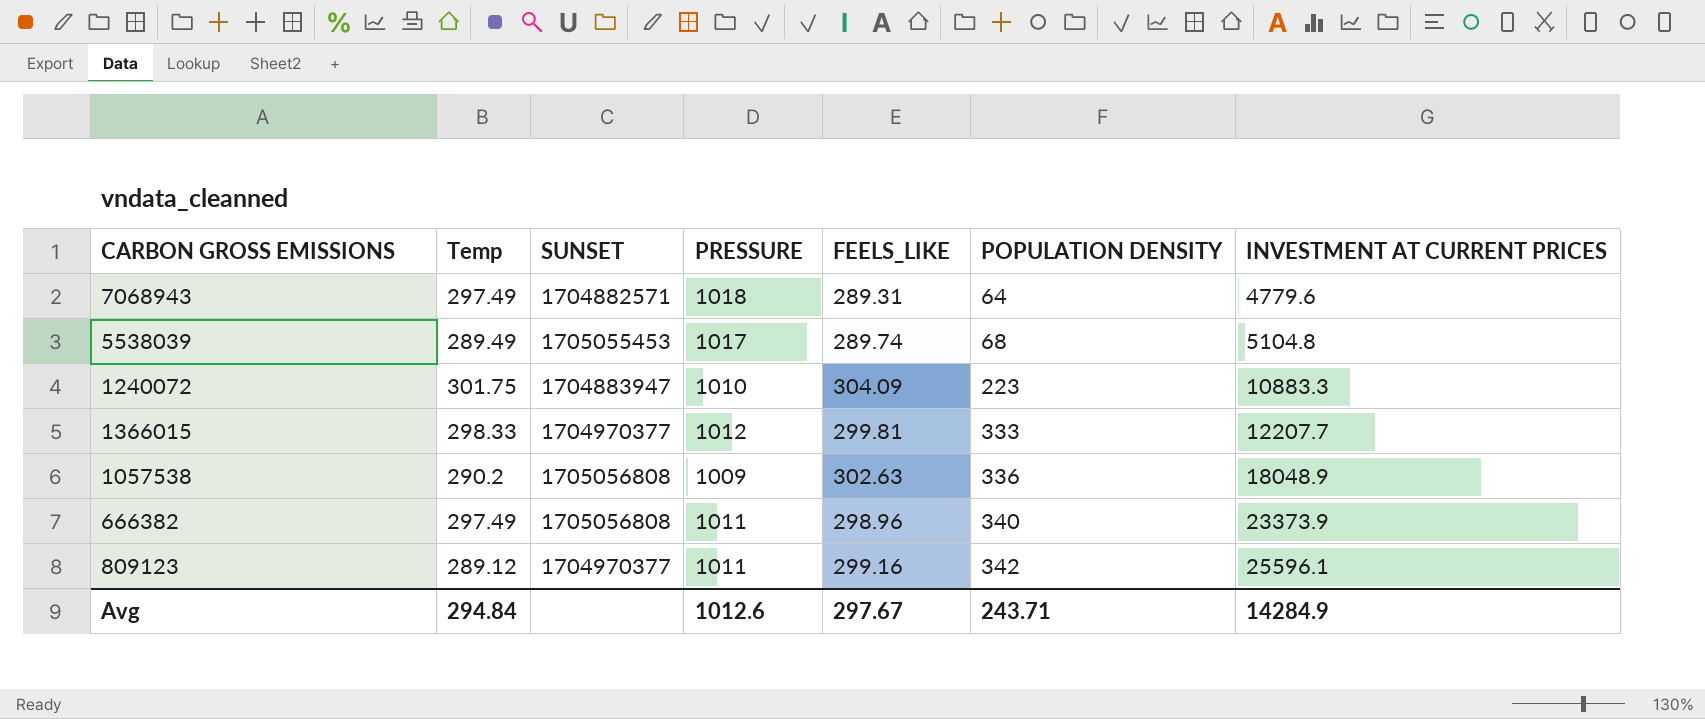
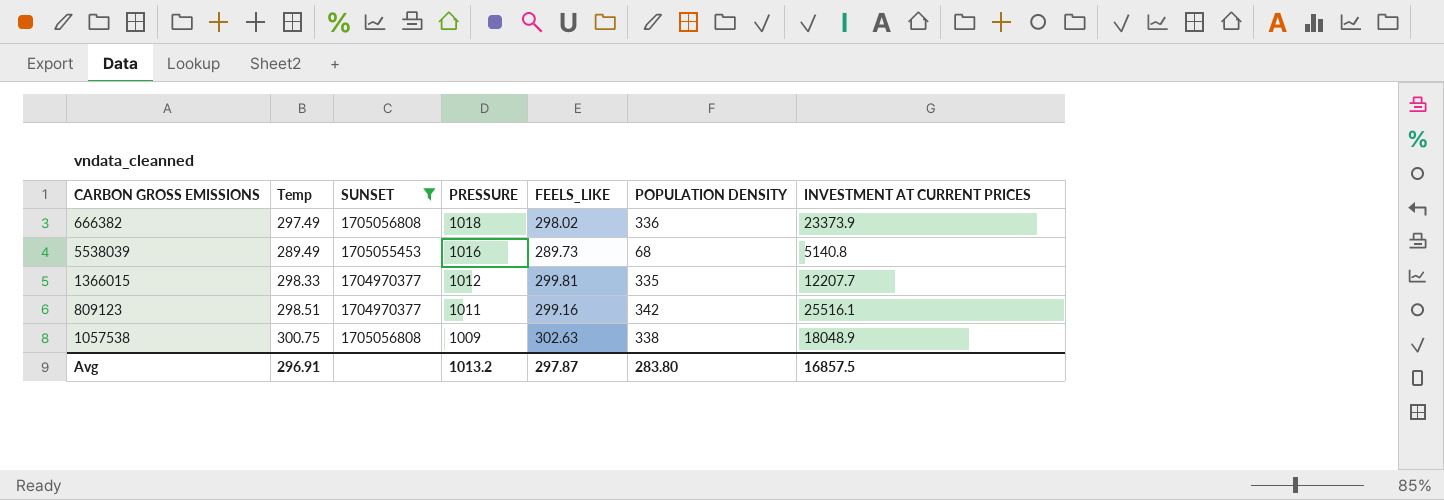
filter: none -> SUNSET >= 1704970377
row order: POPULATION DENSITY ascending -> PRESSURE descending
666382 | PRESSURE: 1011 -> 1018
666382 | FEELS_LIKE: 298.96 -> 298.02
666382 | POPULATION DENSITY: 340 -> 336
5538039 | PRESSURE: 1017 -> 1016
5538039 | FEELS_LIKE: 289.74 -> 289.73
5538039 | INVESTMENT AT CURRENT PRICES: 5104.8 -> 5140.8
1366015 | POPULATION DENSITY: 333 -> 335
809123 | Temp: 289.12 -> 298.51
809123 | INVESTMENT AT CURRENT PRICES: 25596.1 -> 25516.1
1057538 | Temp: 290.2 -> 300.75
1057538 | POPULATION DENSITY: 336 -> 338
Avg | Temp: 294.84 -> 296.91
Avg | PRESSURE: 1012.6 -> 1013.2
Avg | FEELS_LIKE: 297.67 -> 297.87
Avg | POPULATION DENSITY: 243.71 -> 283.80
Avg | INVESTMENT AT CURRENT PRICES: 14284.9 -> 16857.5

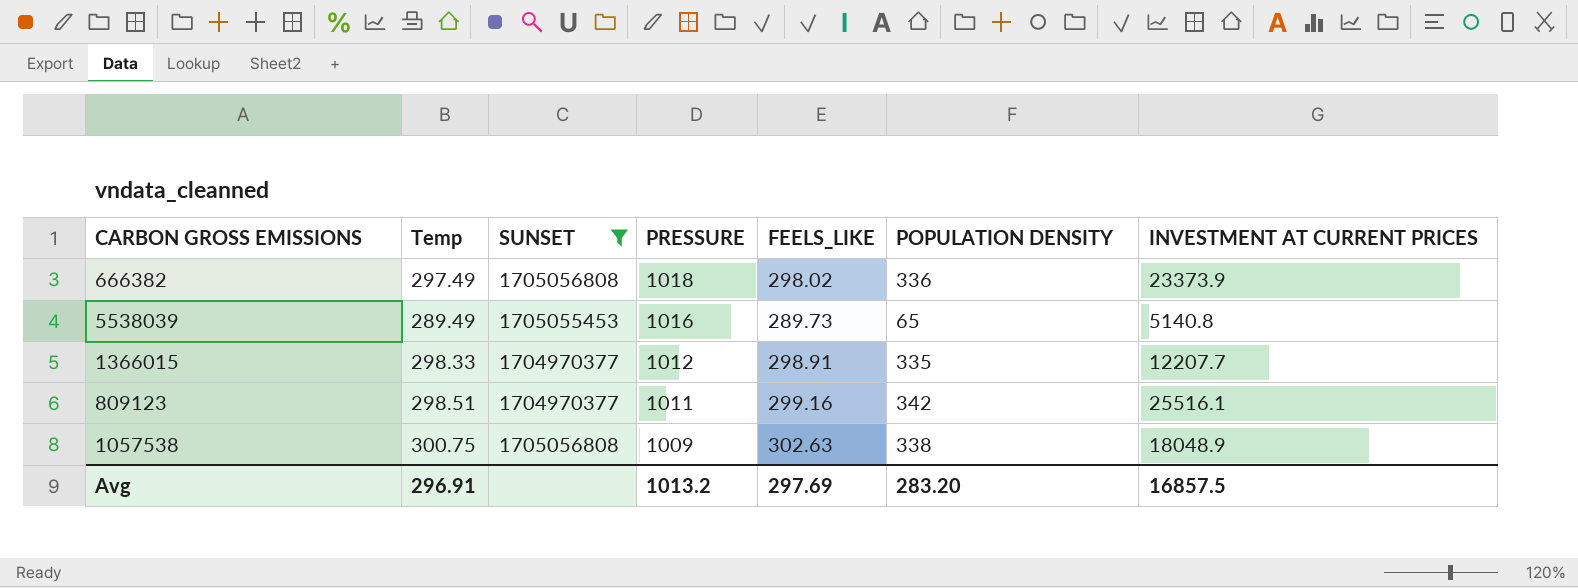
5538039 | POPULATION DENSITY: 68 -> 65
1366015 | FEELS_LIKE: 299.81 -> 298.91
Avg | FEELS_LIKE: 297.87 -> 297.69
Avg | POPULATION DENSITY: 283.80 -> 283.20

